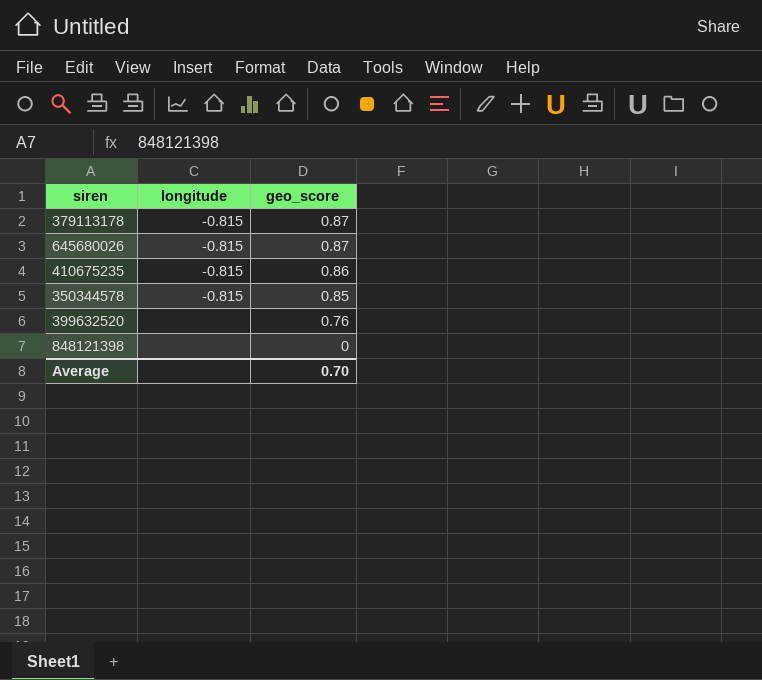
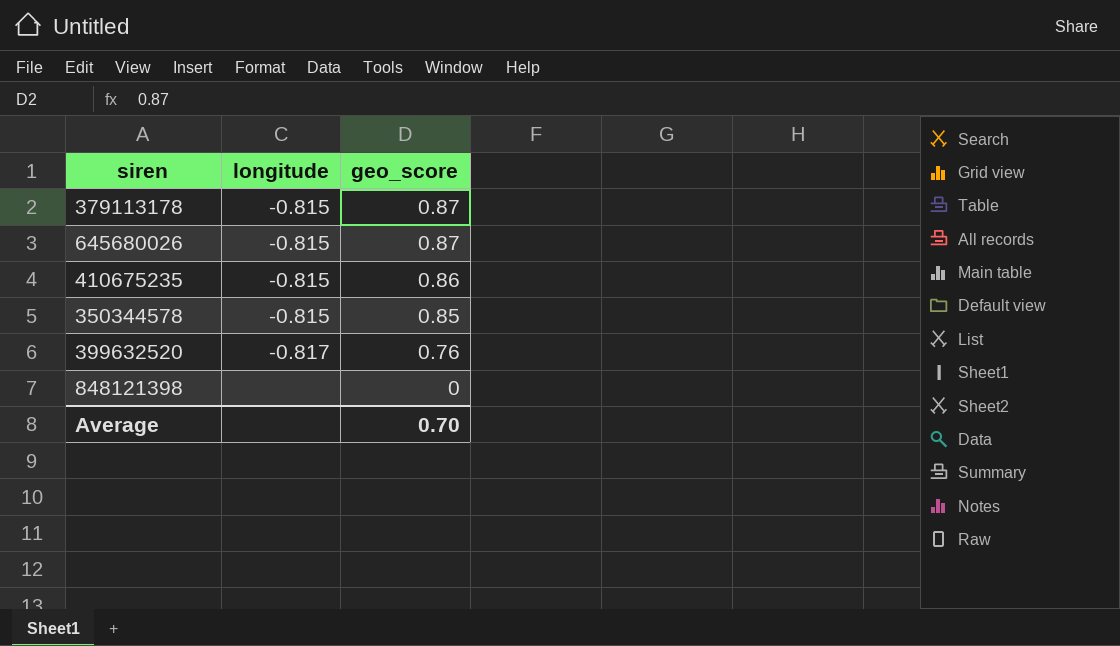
399632520 | longitude: none -> -0.817

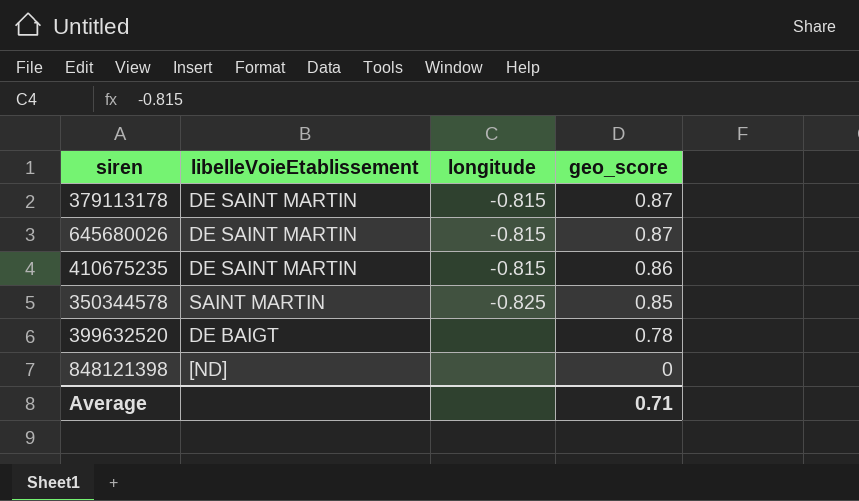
column libelleVoieEtablissement | position: none -> 2
350344578 | longitude: -0.815 -> -0.825
399632520 | longitude: -0.817 -> none
399632520 | geo_score: 0.76 -> 0.78
Average | geo_score: 0.70 -> 0.71

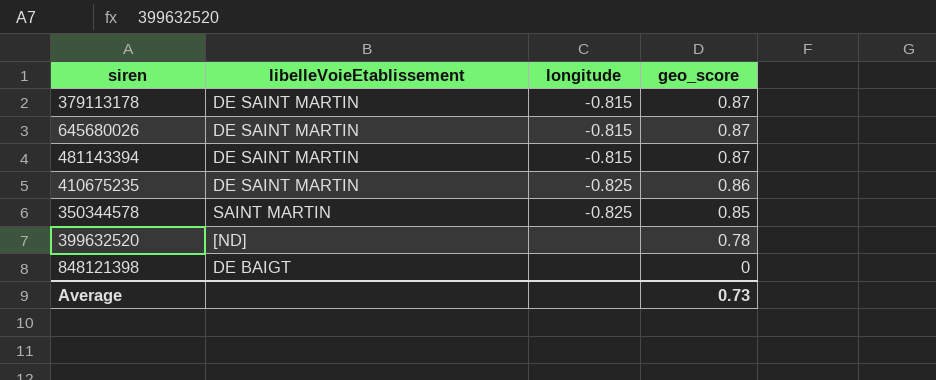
row 481143394: none -> DE SAINT MARTIN | -0.815 | 0.87
410675235 | longitude: -0.815 -> -0.825
399632520 | libelleVoieEtablissement: DE BAIGT -> [ND]
848121398 | libelleVoieEtablissement: [ND] -> DE BAIGT
Average | geo_score: 0.71 -> 0.73

